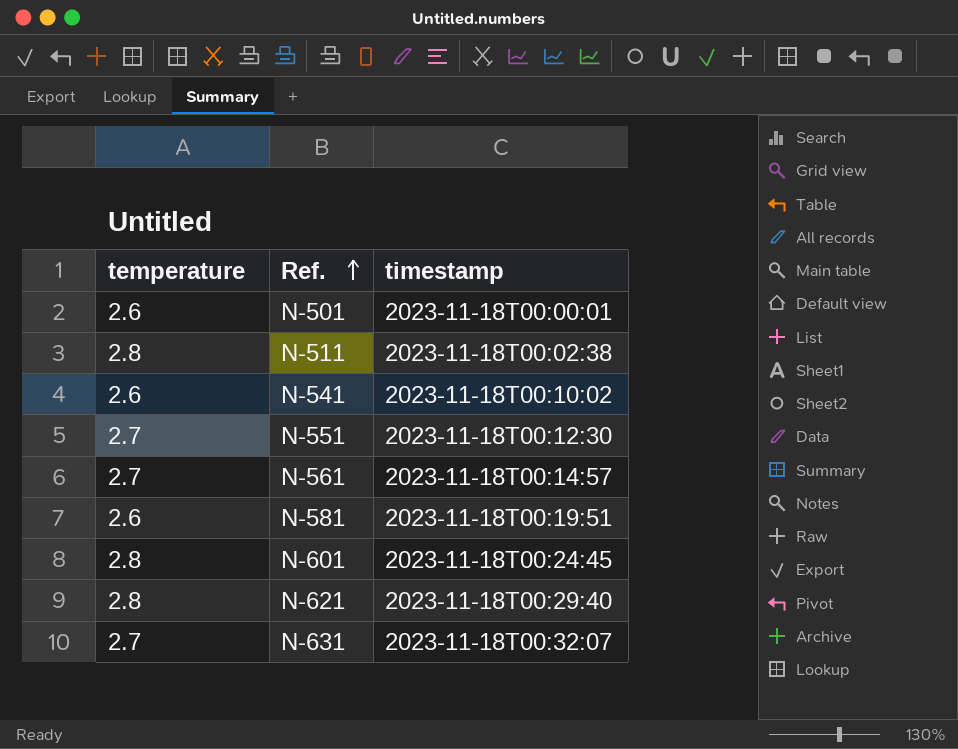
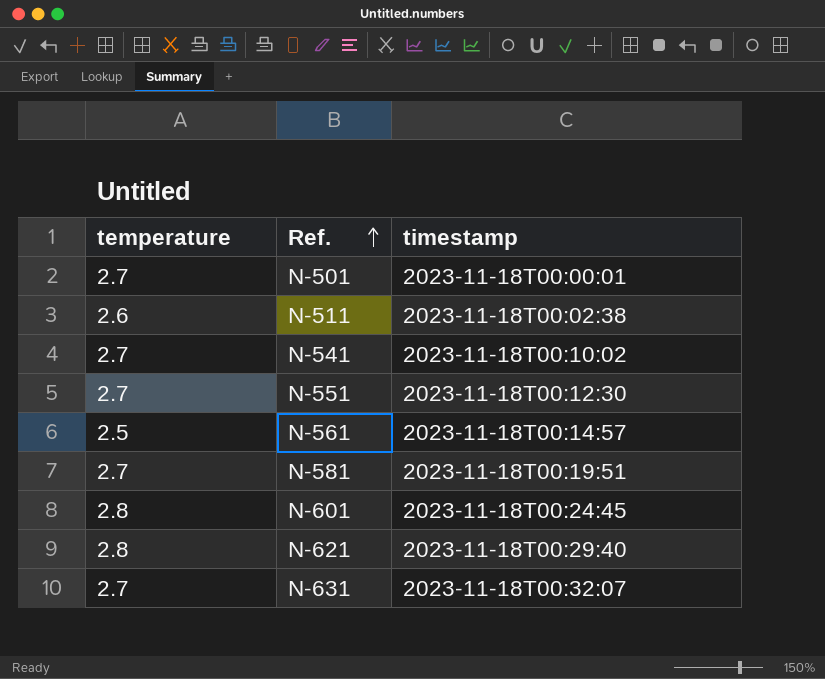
N-501 | temperature: 2.6 -> 2.7
N-511 | temperature: 2.8 -> 2.6
N-541 | temperature: 2.6 -> 2.7
N-561 | temperature: 2.7 -> 2.5
N-581 | temperature: 2.6 -> 2.7

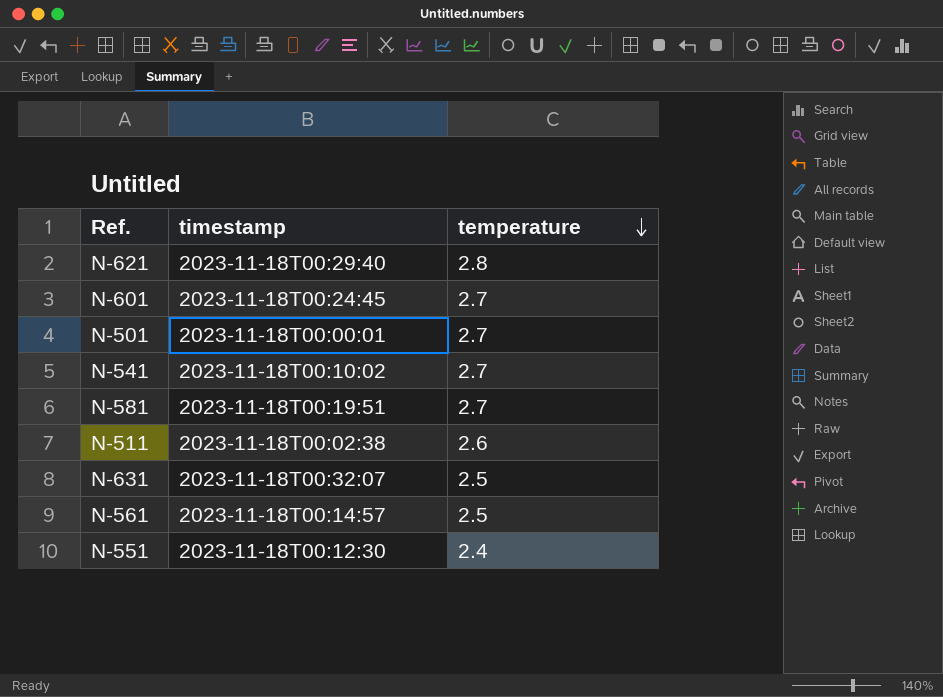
row order: Ref. ascending -> temperature descending
column temperature | position: 1 -> 3
N-601 | temperature: 2.8 -> 2.7
N-631 | temperature: 2.7 -> 2.5
N-551 | temperature: 2.7 -> 2.4

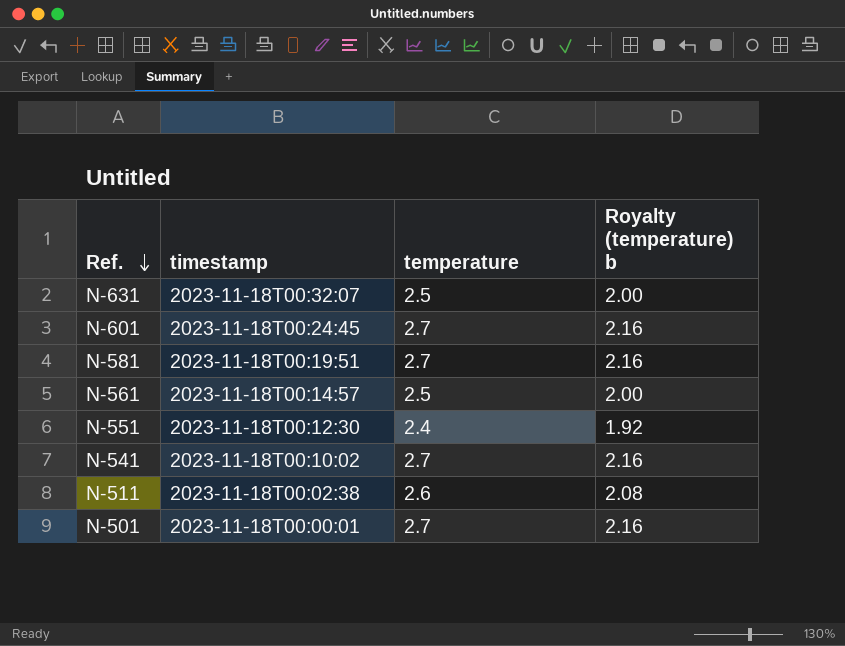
row order: temperature descending -> Ref. descending
column Royalty (temperature) b | formula: none -> [temperature] * 0.8
row N-621: 2023-11-18T00:29:40 | 2.8 -> none

